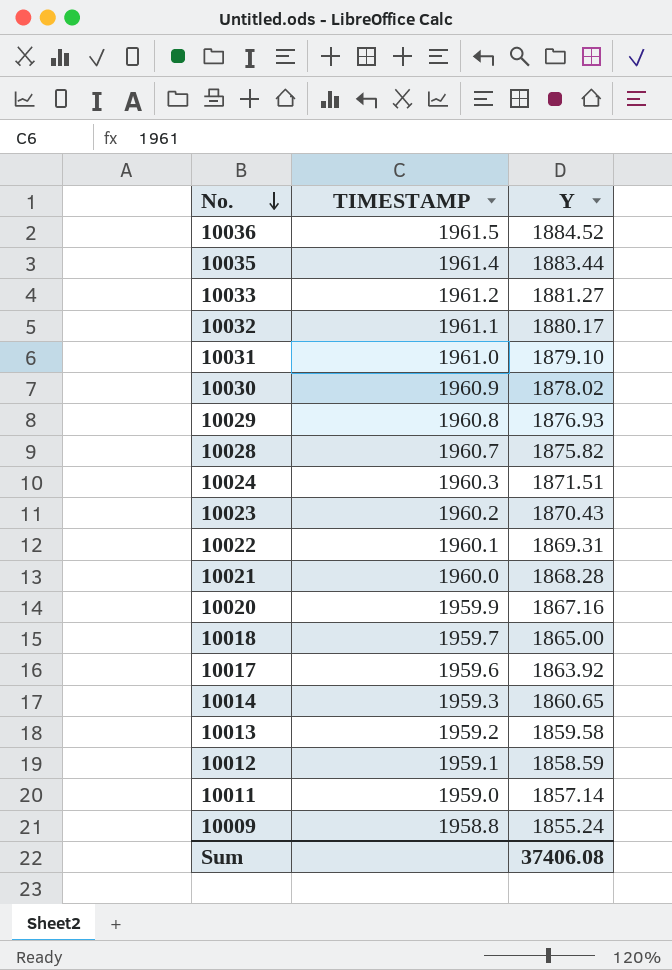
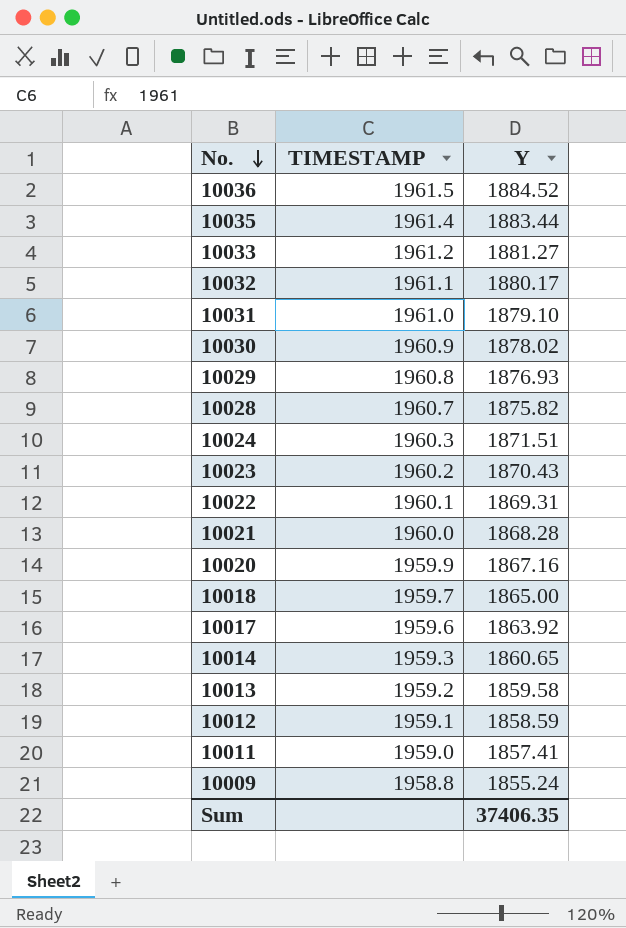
10011 | Y: 1857.14 -> 1857.41
Sum | Y: 37406.08 -> 37406.35

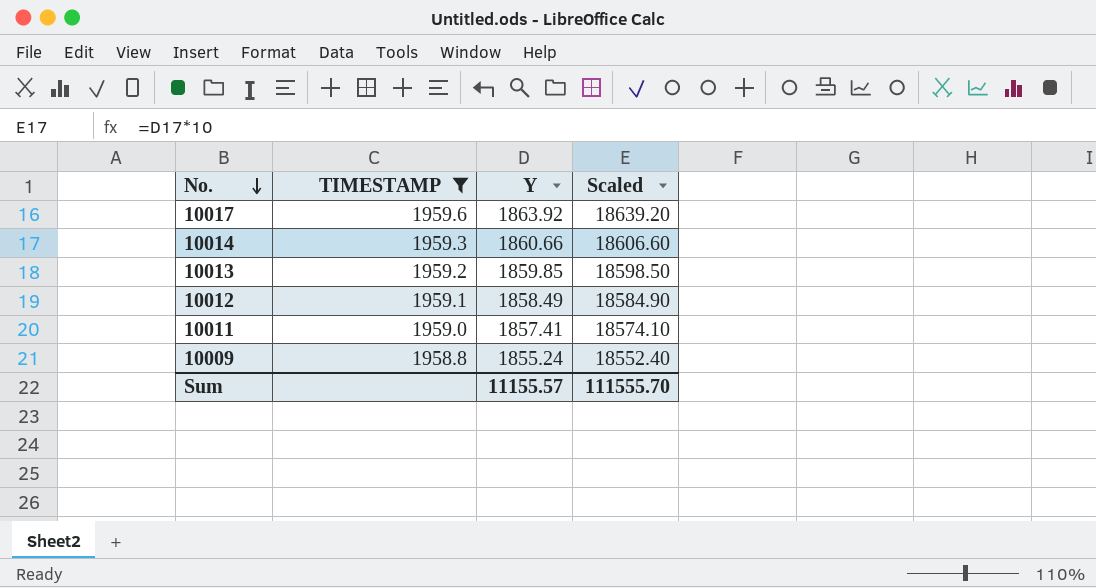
filter: none -> TIMESTAMP <= 1959.6
column Scaled | formula: none -> [Y] * 10
10014 | Y: 1860.65 -> 1860.66
10013 | Y: 1859.58 -> 1859.85
10012 | Y: 1858.59 -> 1858.49
Sum | Y: 37406.35 -> 11155.57

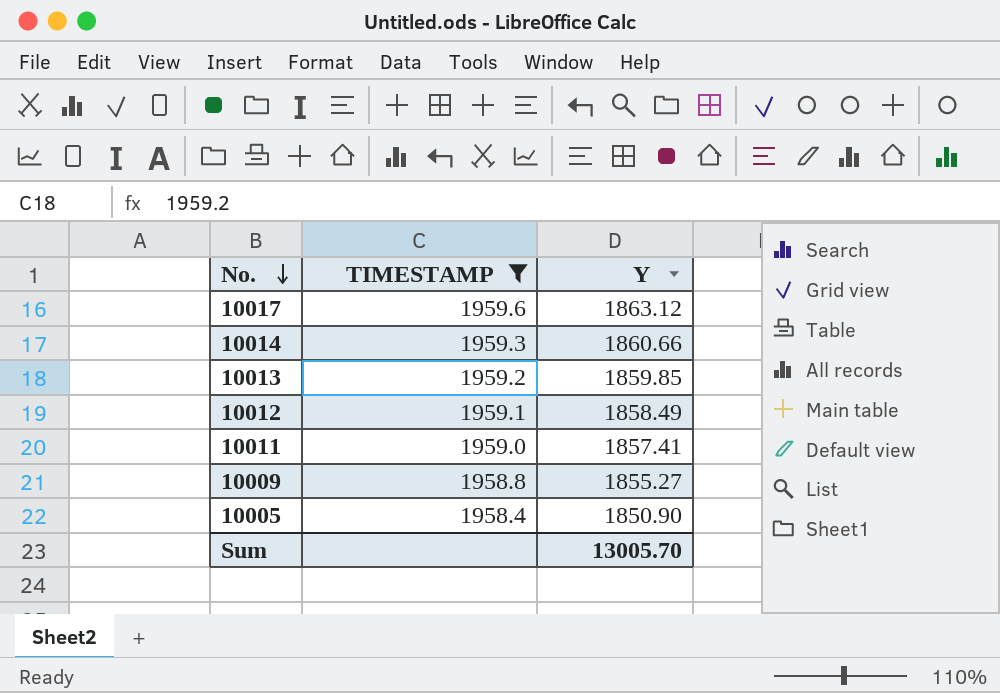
column Scaled | formula: [Y] * 10 -> none
10017 | Y: 1863.92 -> 1863.12
10009 | Y: 1855.24 -> 1855.27
row 10005: none -> 1958.4 | 1850.90
Sum | Y: 11155.57 -> 13005.70

